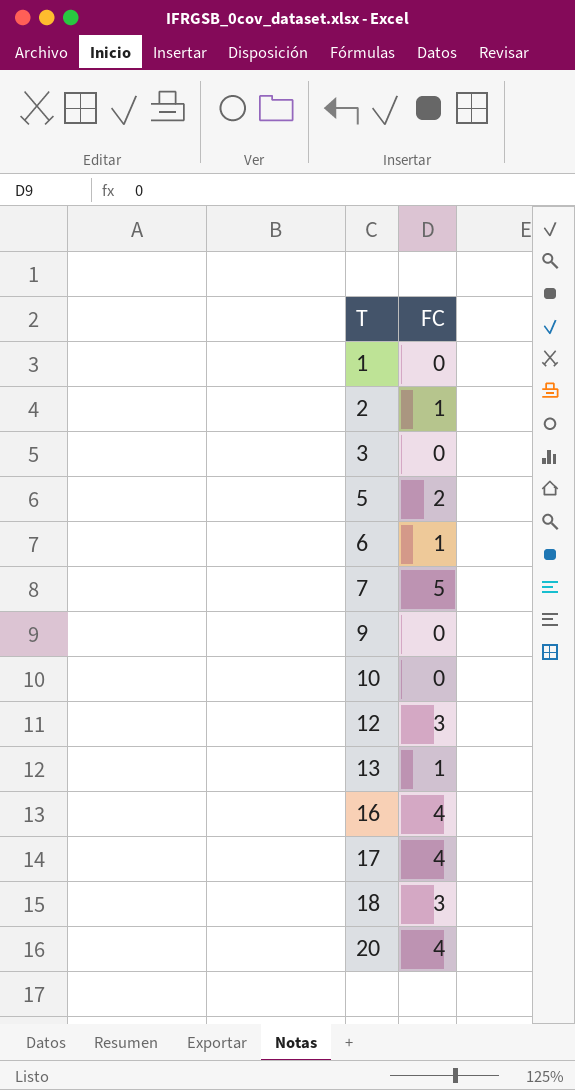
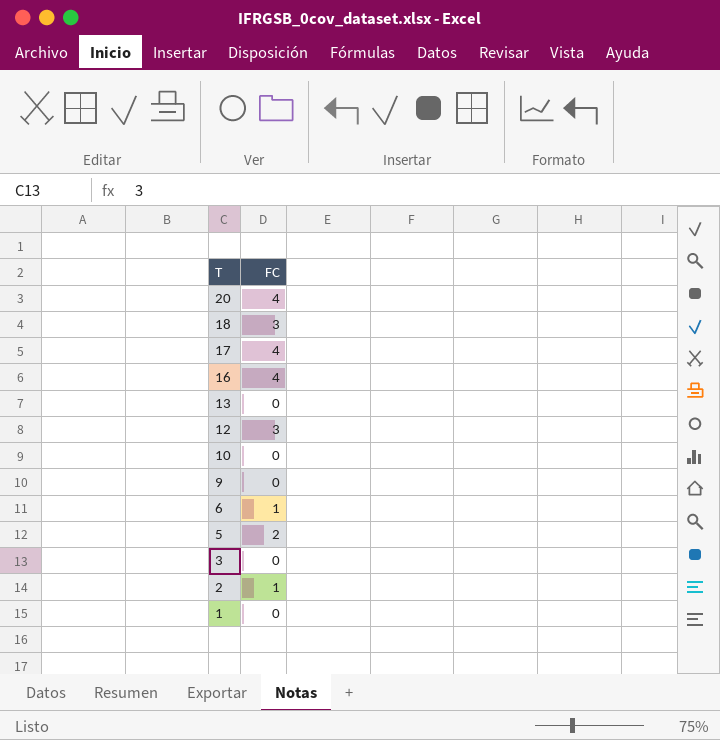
row order: T ascending -> T descending
row 7: 5 -> none
13 | FC: 1 -> 0

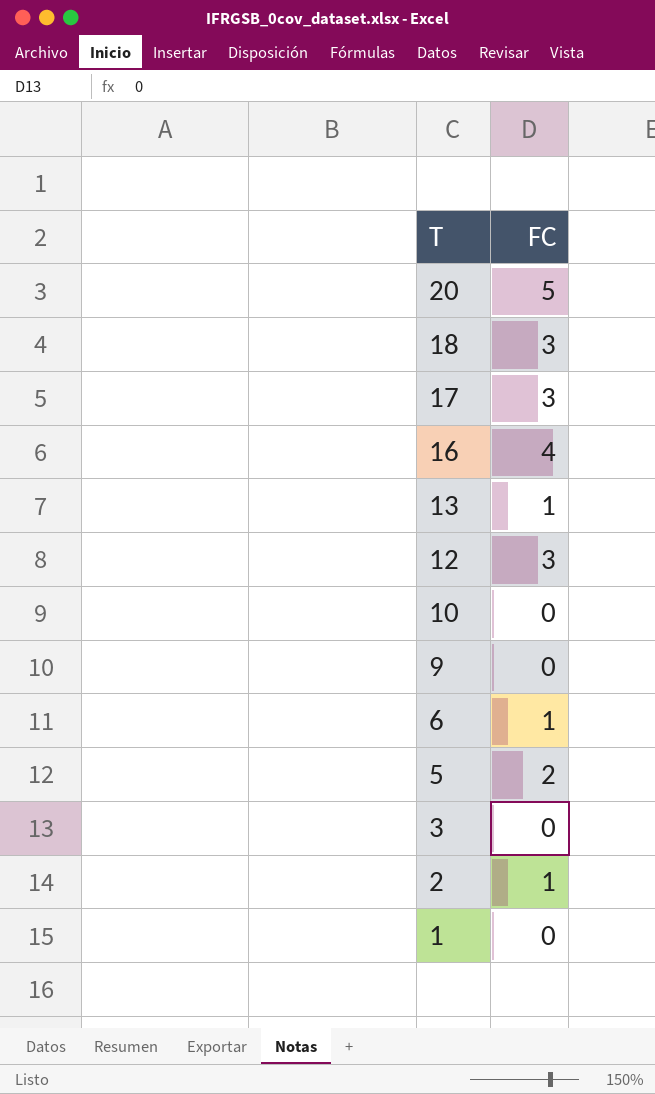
20 | FC: 4 -> 5
17 | FC: 4 -> 3
13 | FC: 0 -> 1

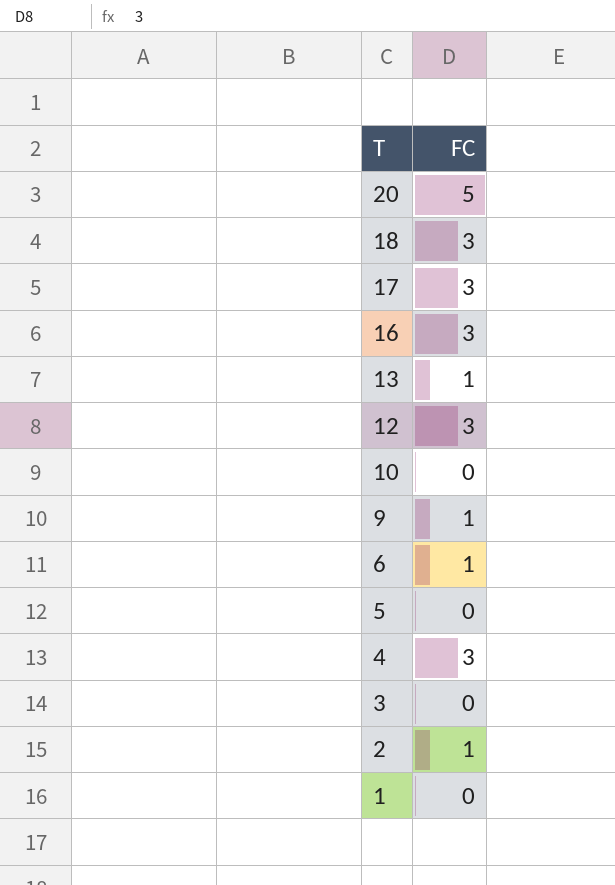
16 | FC: 4 -> 3
9 | FC: 0 -> 1
5 | FC: 2 -> 0
row 4: none -> 3

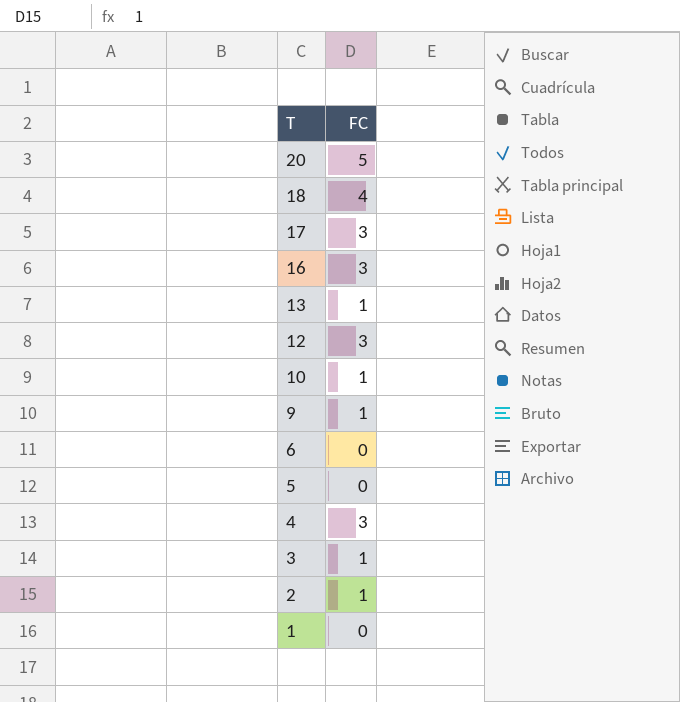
18 | FC: 3 -> 4
10 | FC: 0 -> 1
6 | FC: 1 -> 0
3 | FC: 0 -> 1

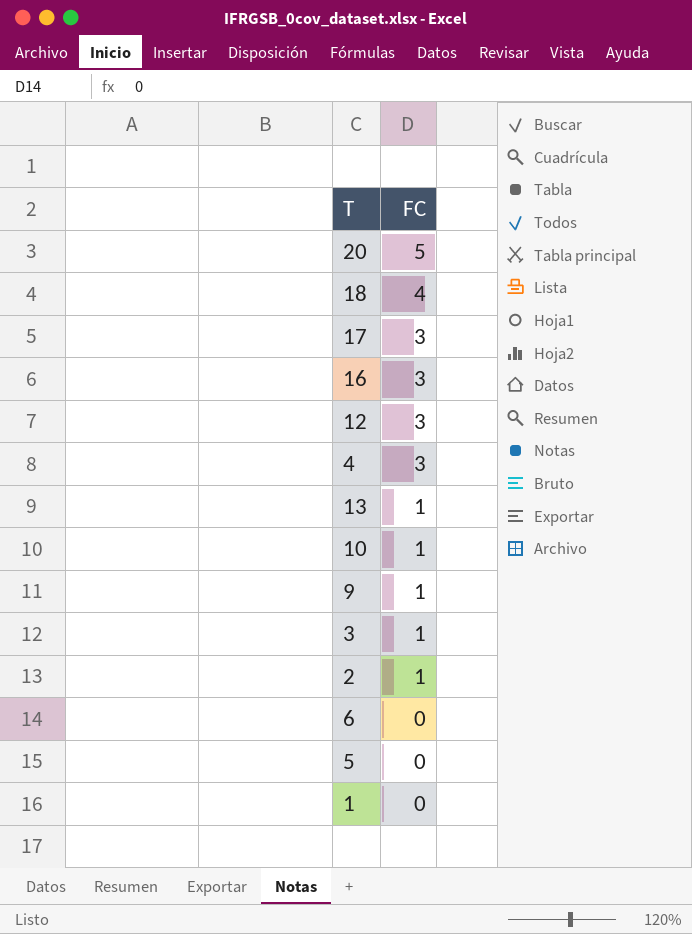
row order: T descending -> FC descending

